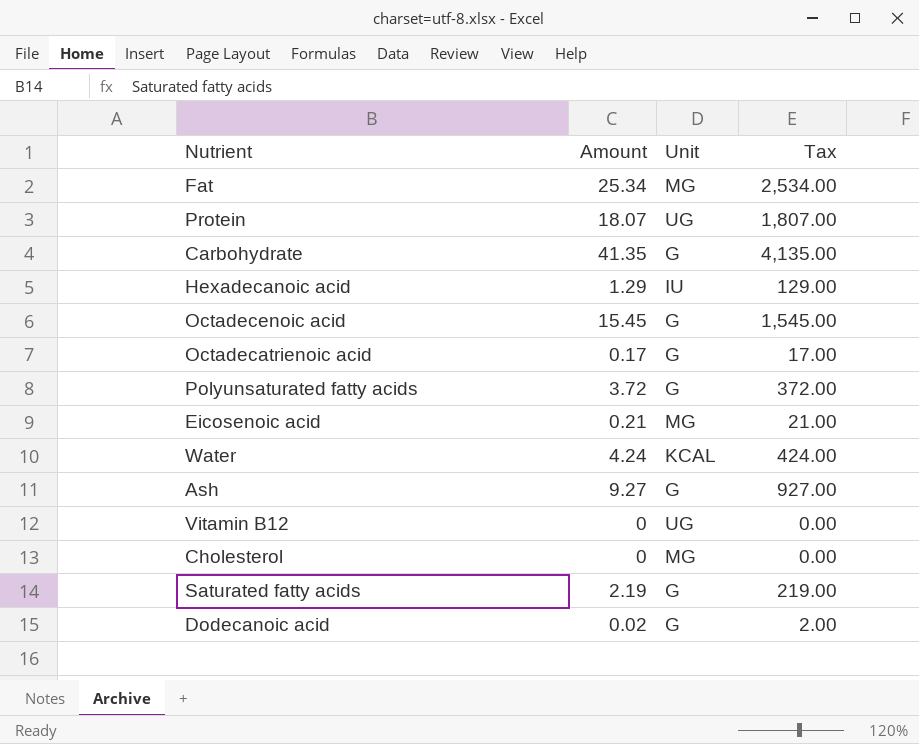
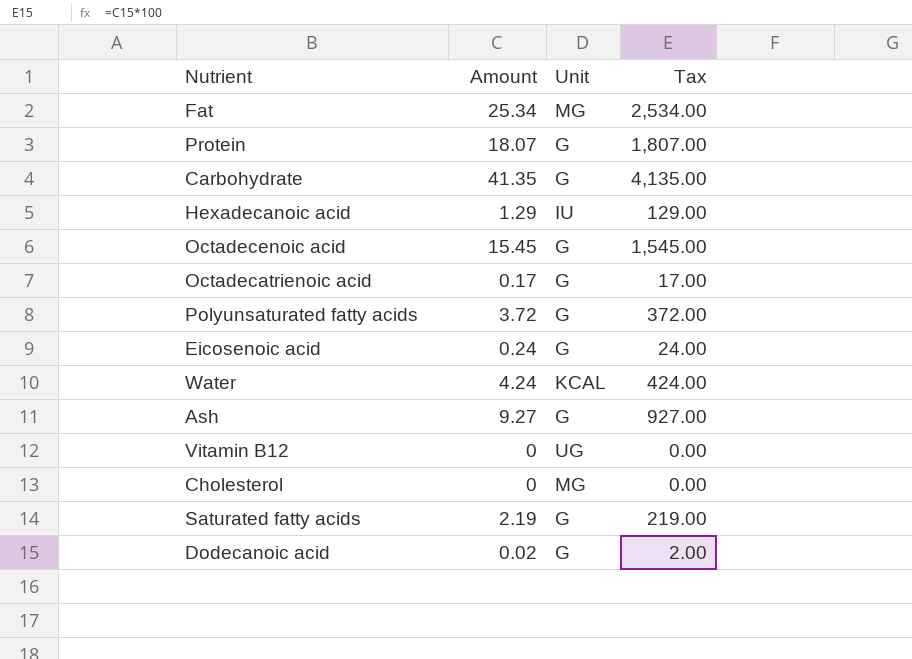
Protein | Unit: UG -> G
Eicosenoic acid | Amount: 0.21 -> 0.24
Eicosenoic acid | Unit: MG -> G
Eicosenoic acid | Tax: 21.00 -> 24.00

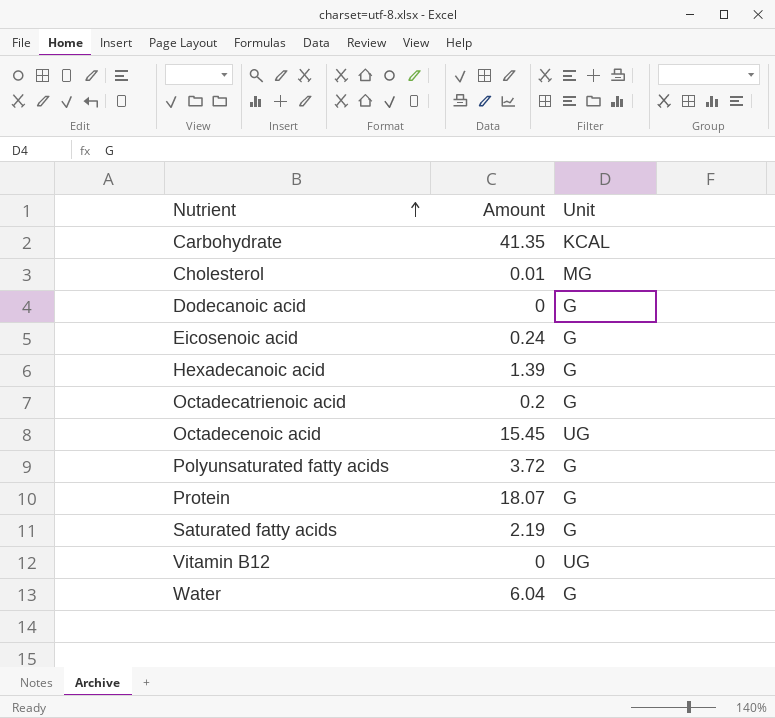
row order: none -> Nutrient ascending
column Tax | formula: [Amount] * 100 -> none
row Fat: 25.34 | MG | 2,534.00 -> none
row Ash: 9.27 | G | 927.00 -> none
Carbohydrate | Unit: G -> KCAL
Cholesterol | Amount: 0 -> 0.01
Dodecanoic acid | Amount: 0.02 -> 0
Hexadecanoic acid | Amount: 1.29 -> 1.39
Hexadecanoic acid | Unit: IU -> G
Octadecatrienoic acid | Amount: 0.17 -> 0.2
Octadecenoic acid | Unit: G -> UG
Water | Amount: 4.24 -> 6.04
Water | Unit: KCAL -> G

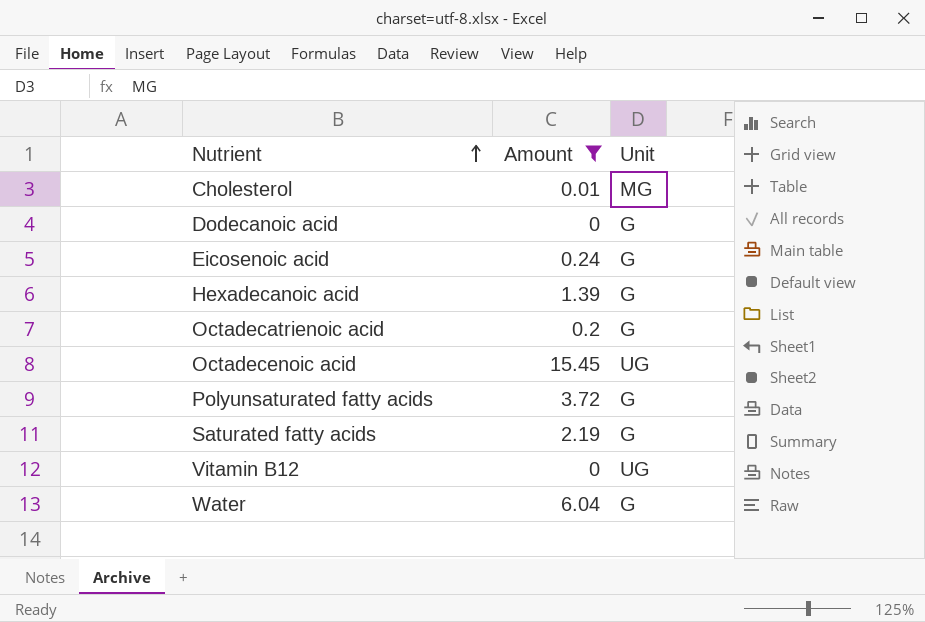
filter: none -> Amount <= 15.45

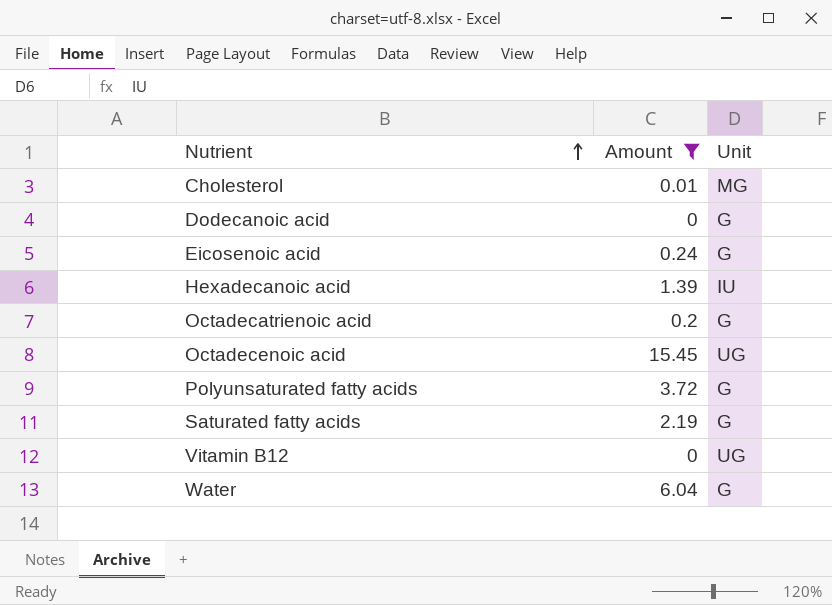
Hexadecanoic acid | Unit: G -> IU

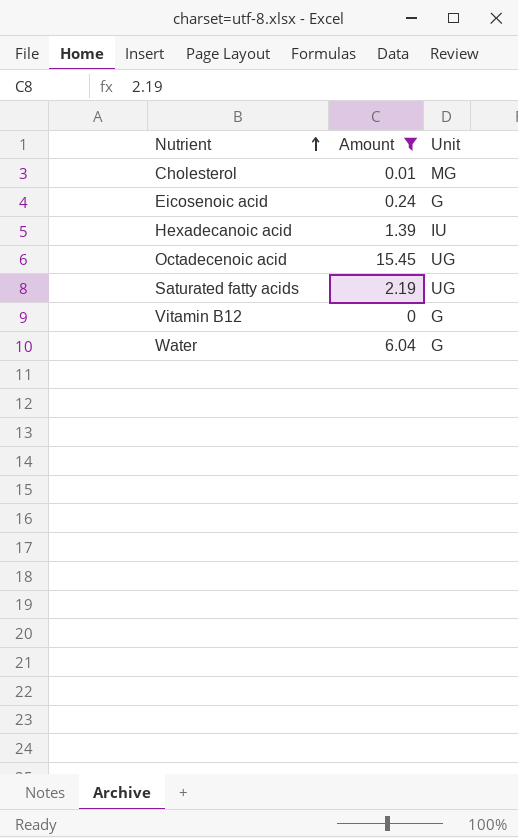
row Dodecanoic acid: 0 | G -> none
row Octadecatrienoic acid: 0.2 | G -> none
row Polyunsaturated fatty acids: 3.72 | G -> none
Saturated fatty acids | Unit: G -> UG
Vitamin B12 | Unit: UG -> G

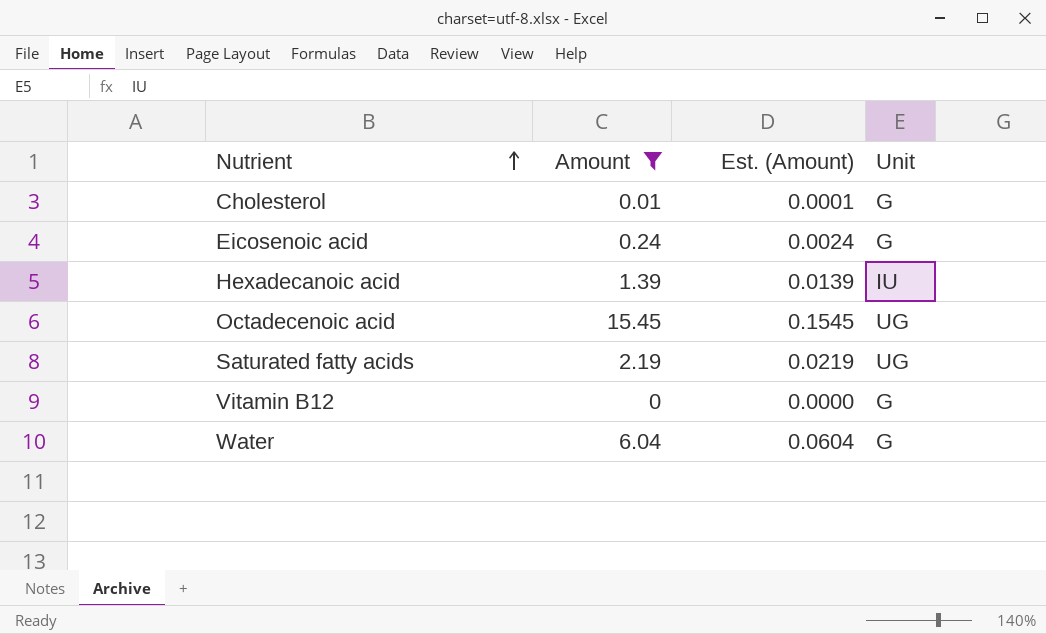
column Est. (Amount) | formula: none -> [Amount] * 0.01
Cholesterol | Unit: MG -> G

